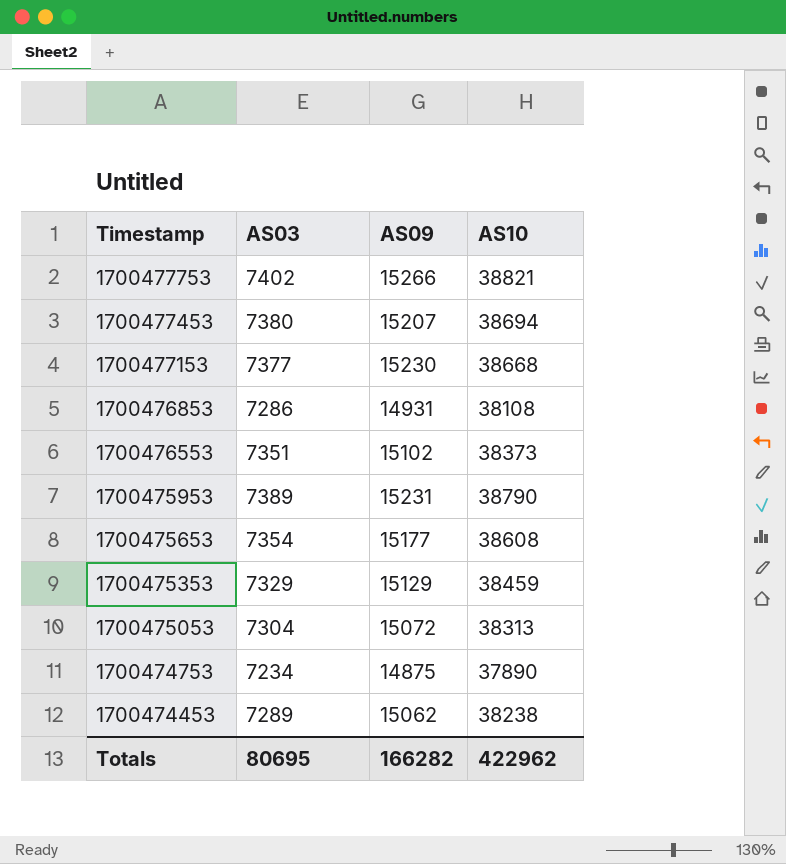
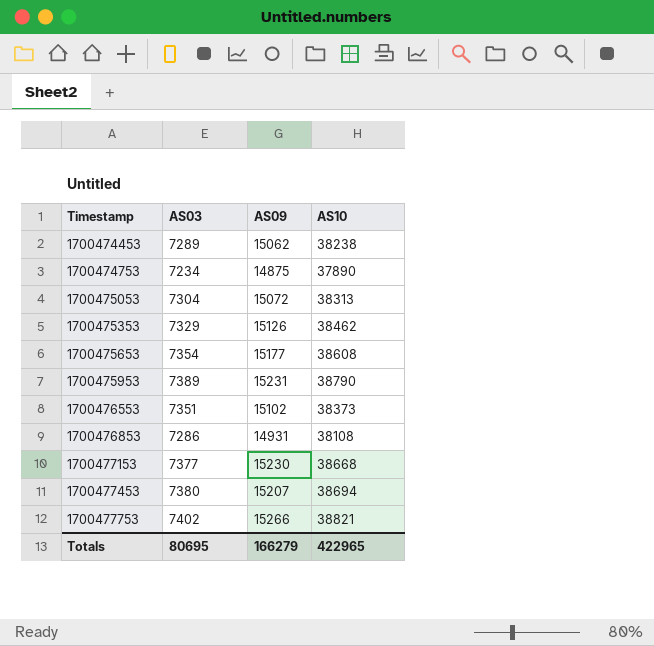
row order: Timestamp descending -> Timestamp ascending
1700475353 | AS09: 15129 -> 15126
1700475353 | AS10: 38459 -> 38462
Totals | AS09: 166282 -> 166279
Totals | AS10: 422962 -> 422965

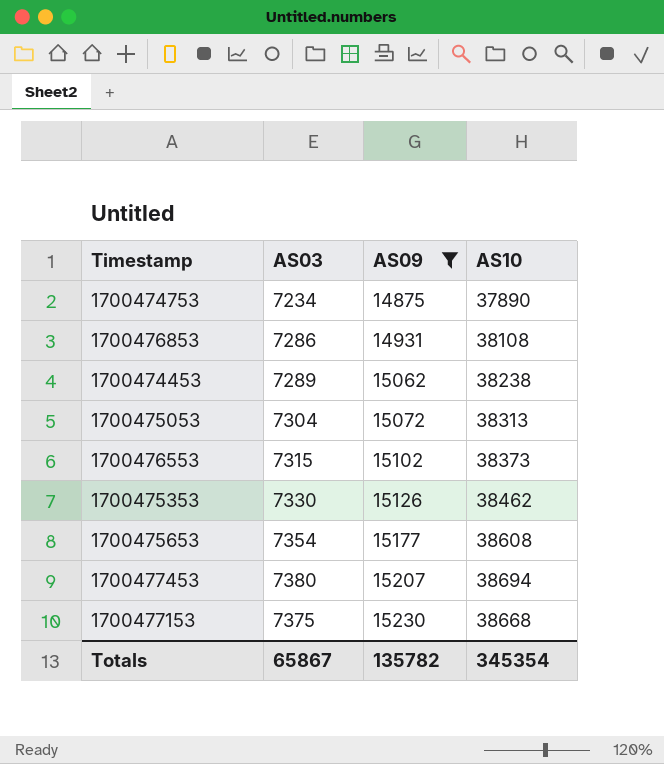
filter: none -> AS09 <= 15230
row order: Timestamp ascending -> AS09 ascending
1700476553 | AS03: 7351 -> 7315
1700475353 | AS03: 7329 -> 7330
1700477153 | AS03: 7377 -> 7375
Totals | AS03: 80695 -> 65867
Totals | AS09: 166279 -> 135782
Totals | AS10: 422965 -> 345354

